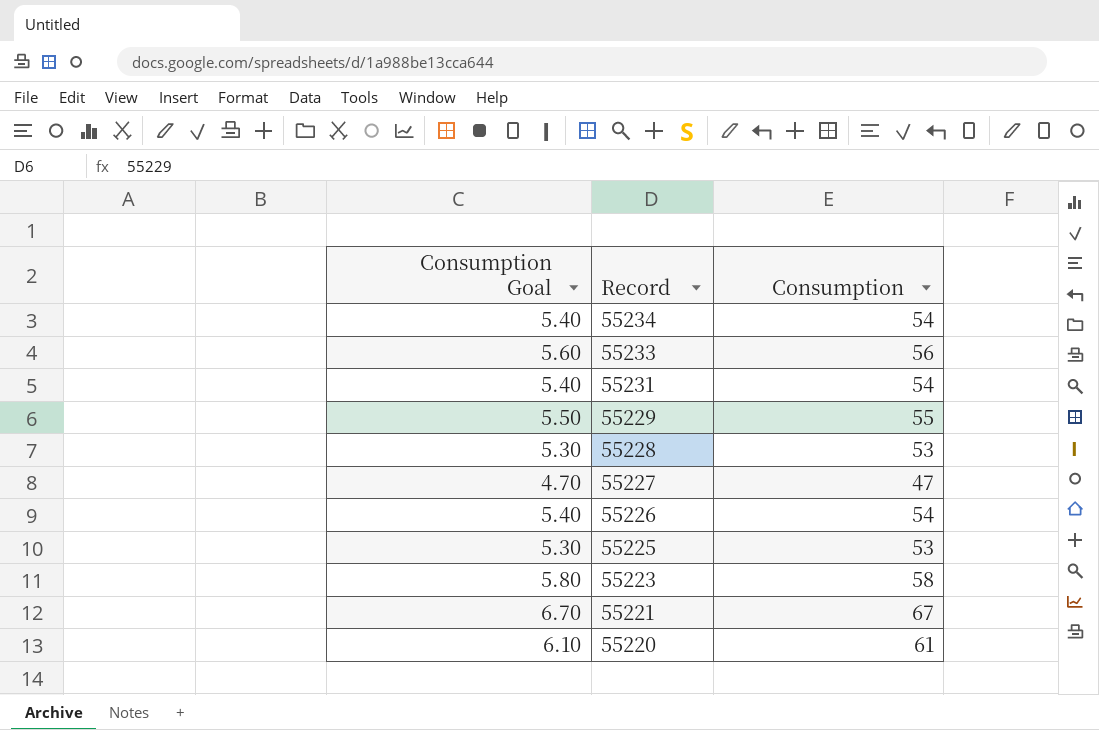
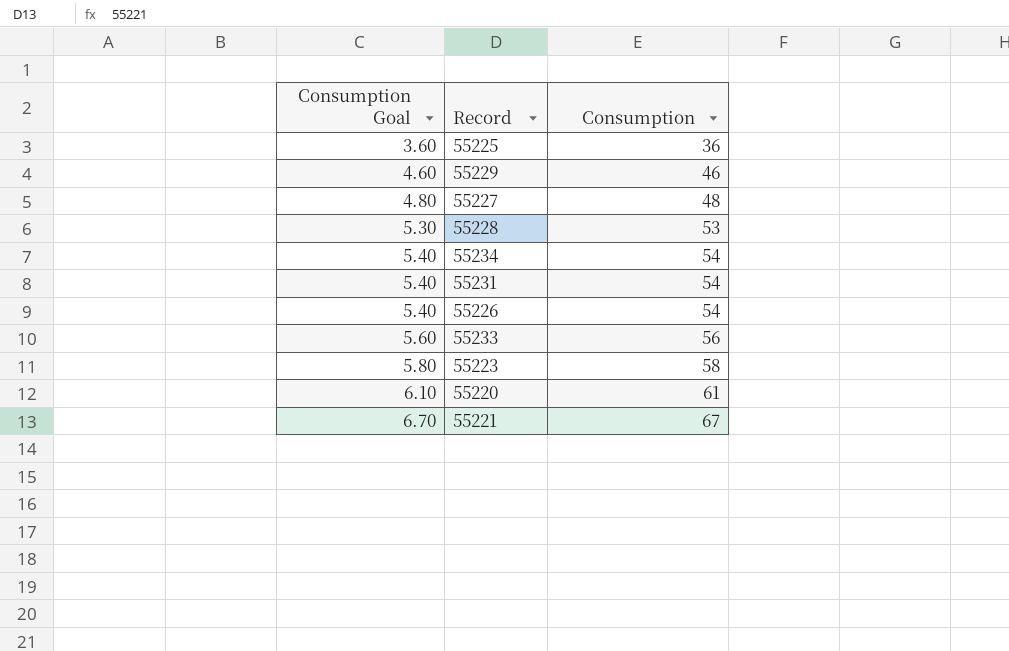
row order: Record descending -> Consumption Goal ascending
55225 | Consumption Goal: 5.30 -> 3.60
55225 | Consumption: 53 -> 36
55229 | Consumption Goal: 5.50 -> 4.60
55229 | Consumption: 55 -> 46
55227 | Consumption Goal: 4.70 -> 4.80
55227 | Consumption: 47 -> 48

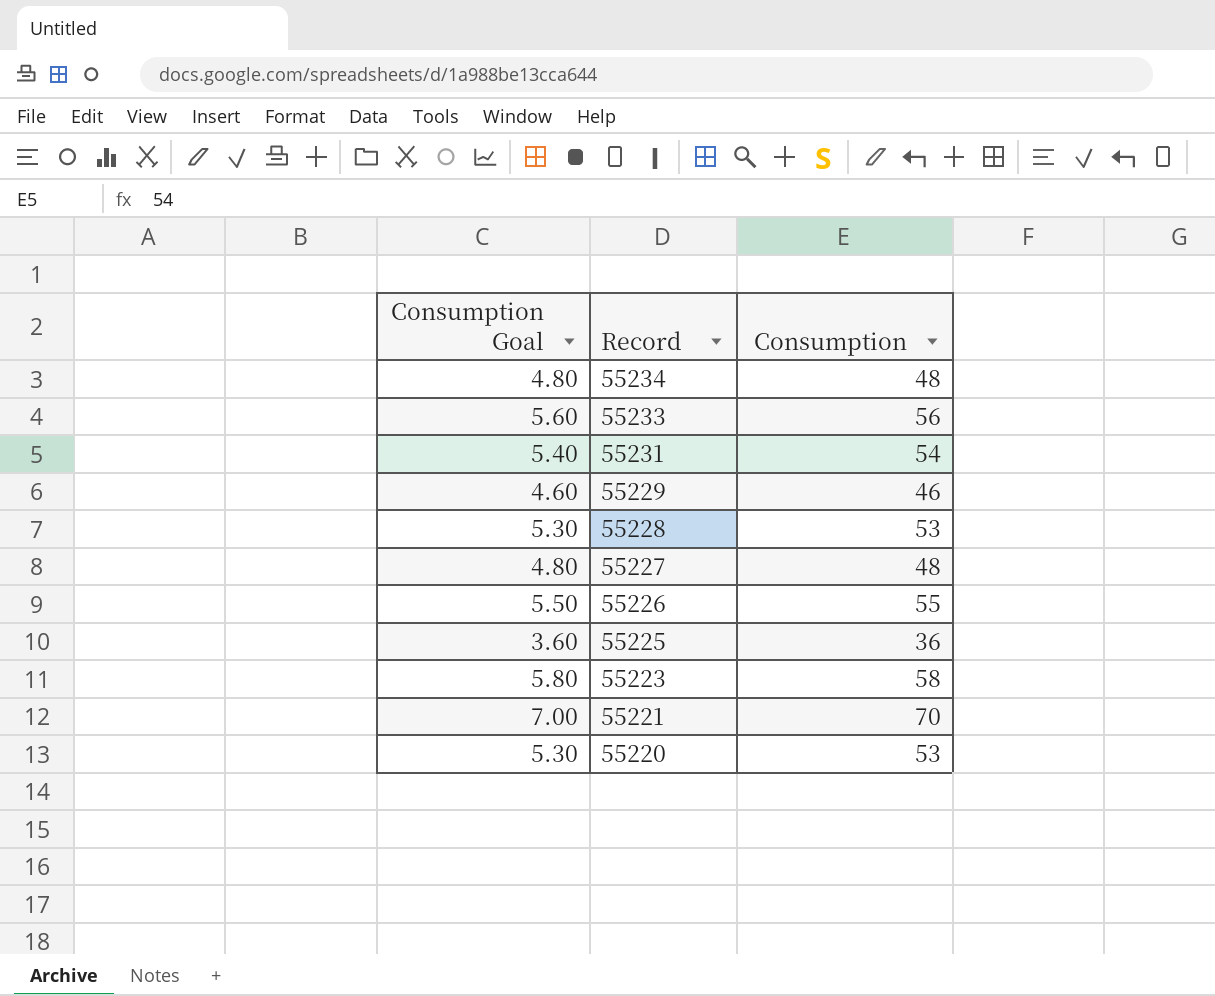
row order: Consumption Goal ascending -> Record descending
55234 | Consumption Goal: 5.40 -> 4.80
55234 | Consumption: 54 -> 48
55226 | Consumption Goal: 5.40 -> 5.50
55226 | Consumption: 54 -> 55
55221 | Consumption Goal: 6.70 -> 7.00
55221 | Consumption: 67 -> 70
55220 | Consumption Goal: 6.10 -> 5.30
55220 | Consumption: 61 -> 53

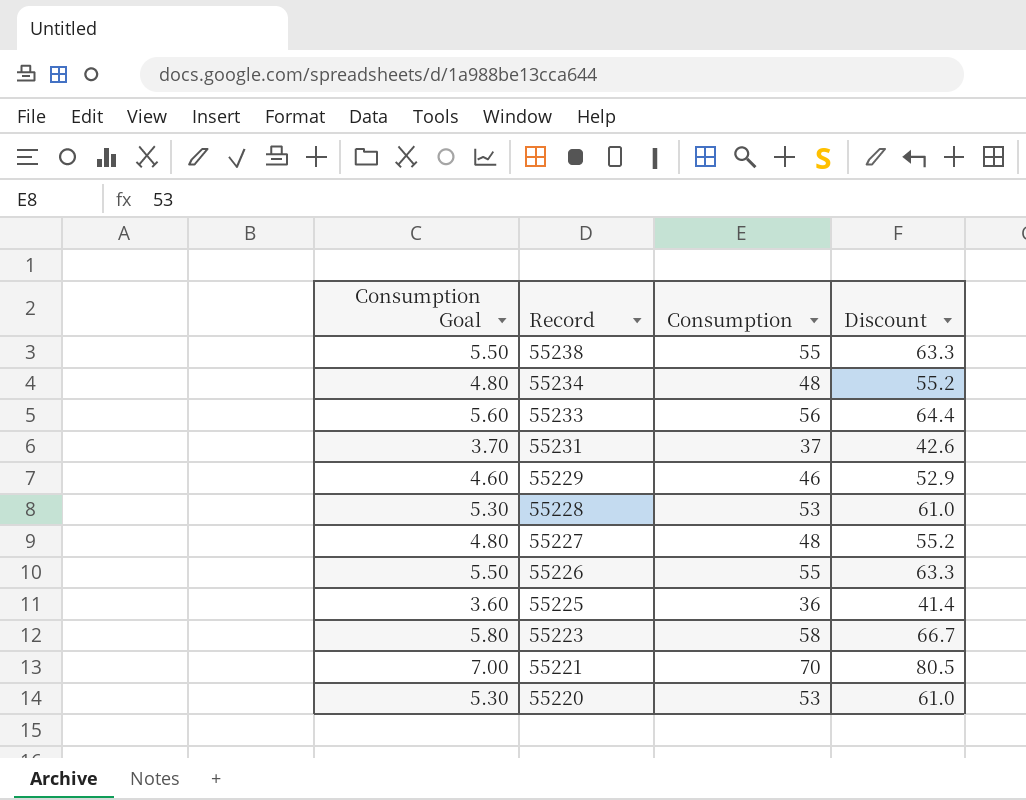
column Discount | formula: none -> [Consumption] * 1.15
row 55238: none -> 5.50 | 55 | 63.3
55231 | Consumption Goal: 5.40 -> 3.70
55231 | Consumption: 54 -> 37

